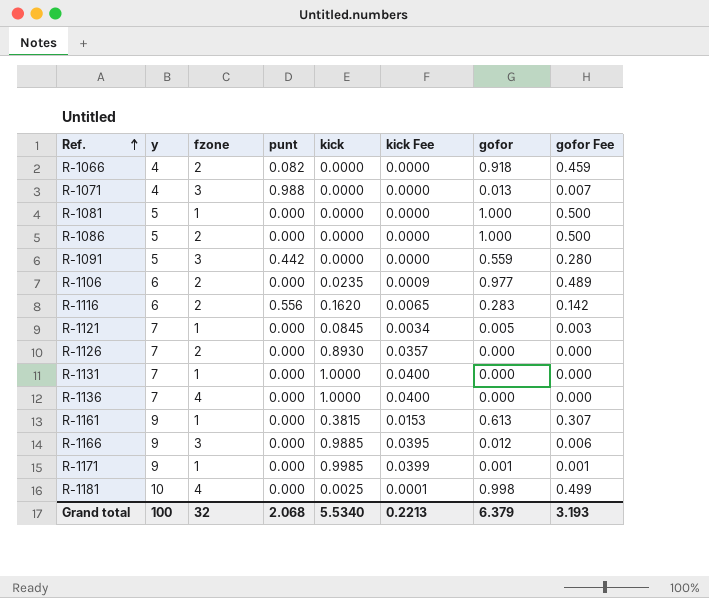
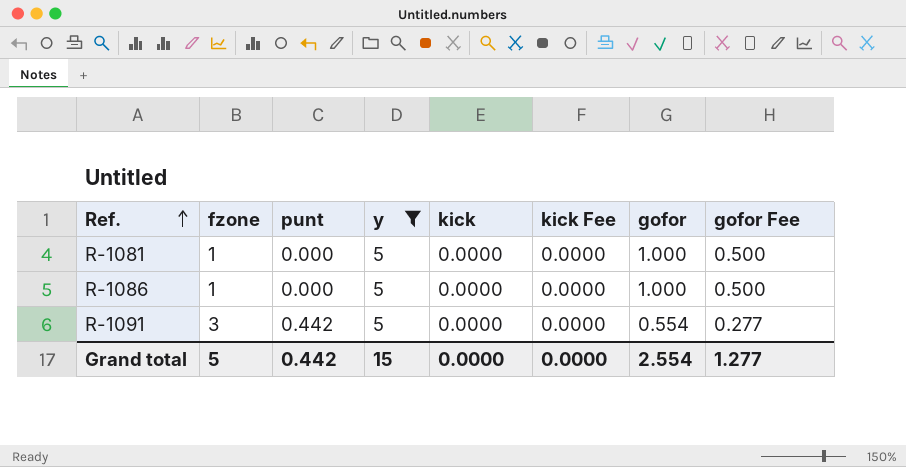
filter: none -> y = 5
column y | position: 2 -> 4
R-1086 | fzone: 2 -> 1
R-1091 | gofor: 0.559 -> 0.554
R-1091 | gofor Fee: 0.280 -> 0.277
Grand total | fzone: 32 -> 5
Grand total | punt: 2.068 -> 0.442
Grand total | y: 100 -> 15
Grand total | kick: 5.5340 -> 0.0000
Grand total | kick Fee: 0.2213 -> 0.0000
Grand total | gofor: 6.379 -> 2.554
Grand total | gofor Fee: 3.193 -> 1.277

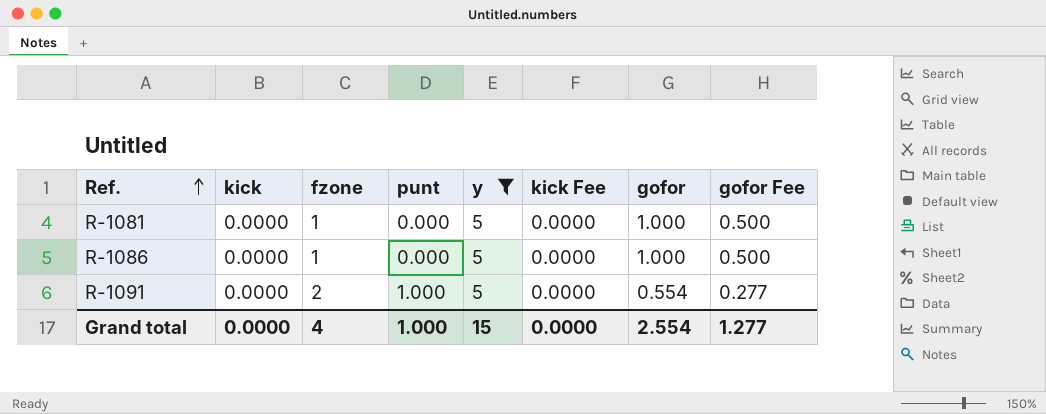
column kick | position: 5 -> 2
R-1091 | fzone: 3 -> 2
R-1091 | punt: 0.442 -> 1.000
Grand total | fzone: 5 -> 4
Grand total | punt: 0.442 -> 1.000

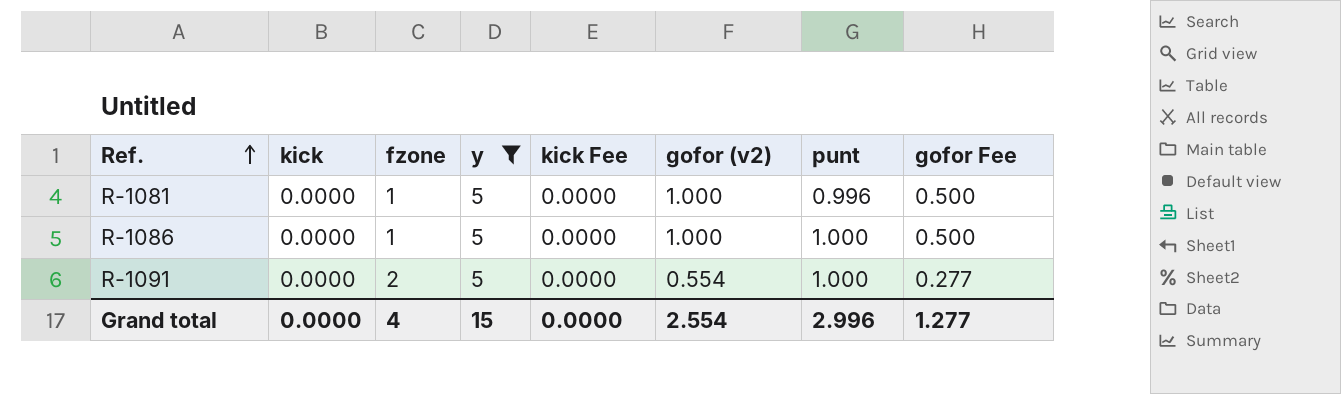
column name: gofor -> gofor (v2)
column punt | position: 4 -> 7
R-1081 | punt: 0.000 -> 0.996
R-1086 | punt: 0.000 -> 1.000
Grand total | punt: 1.000 -> 2.996

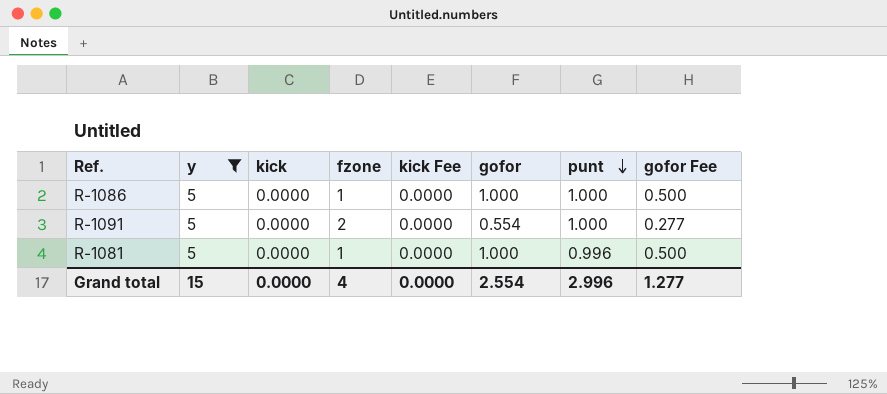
row order: Ref. ascending -> punt descending
column y | position: 4 -> 2
column name: gofor (v2) -> gofor

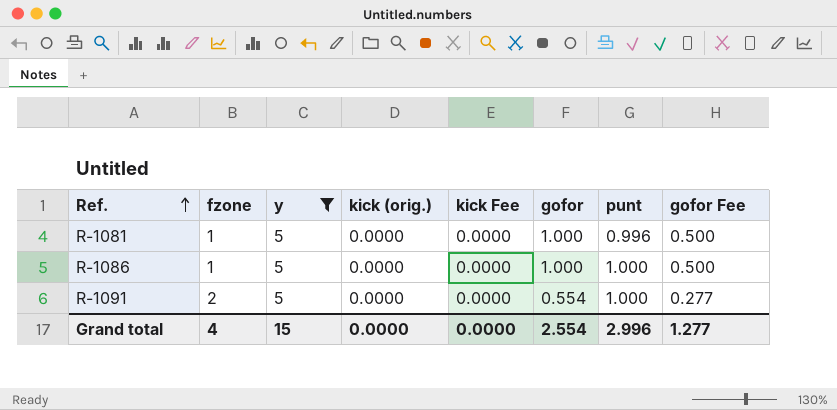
row order: punt descending -> Ref. ascending
column fzone | position: 4 -> 2
column name: kick -> kick (orig.)

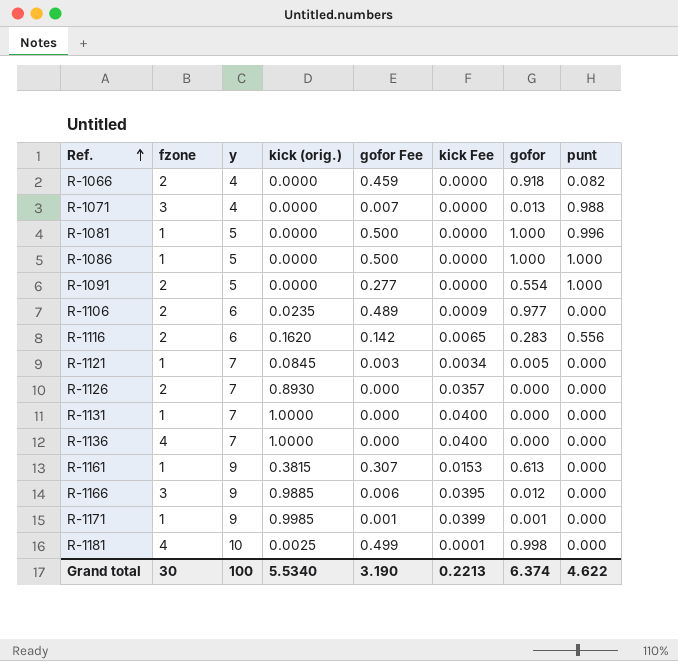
filter: y = 5 -> none
column gofor Fee | position: 8 -> 5
Grand total | fzone: 4 -> 30
Grand total | y: 15 -> 100
Grand total | kick (orig.): 0.0000 -> 5.5340
Grand total | gofor Fee: 1.277 -> 3.190
Grand total | kick Fee: 0.0000 -> 0.2213
Grand total | gofor: 2.554 -> 6.374
Grand total | punt: 2.996 -> 4.622

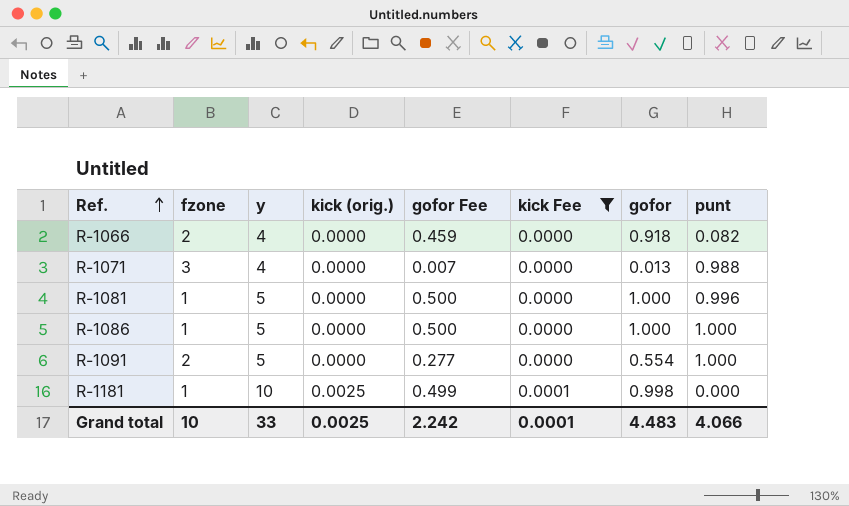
filter: none -> kick Fee <= 0.0001
R-1181 | fzone: 4 -> 1
Grand total | fzone: 30 -> 10
Grand total | y: 100 -> 33
Grand total | kick (orig.): 5.5340 -> 0.0025
Grand total | gofor Fee: 3.190 -> 2.242
Grand total | kick Fee: 0.2213 -> 0.0001
Grand total | gofor: 6.374 -> 4.483
Grand total | punt: 4.622 -> 4.066

